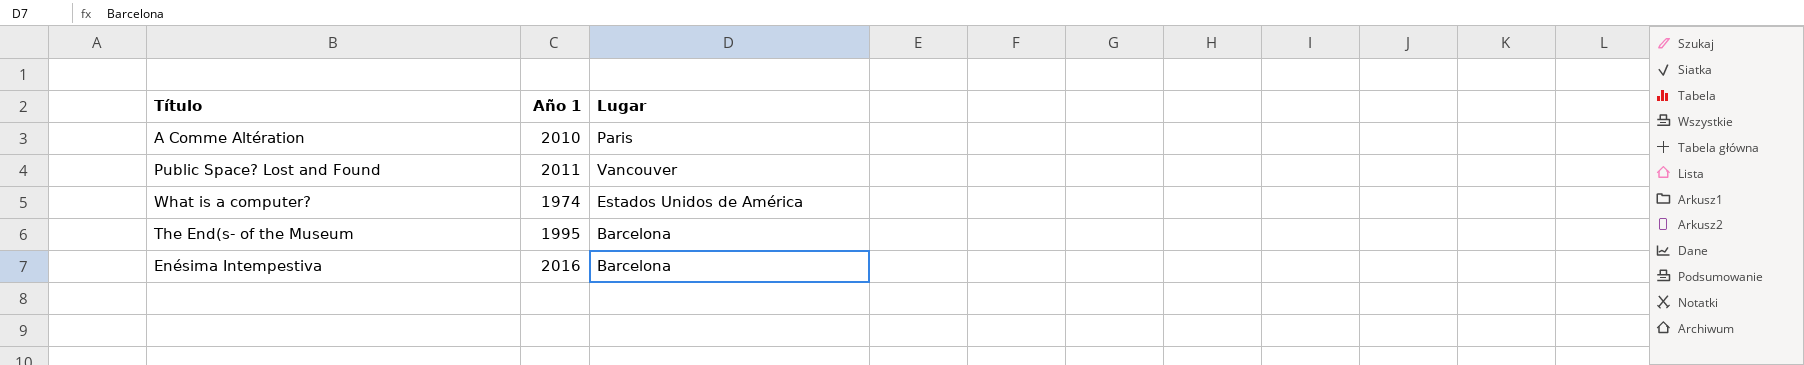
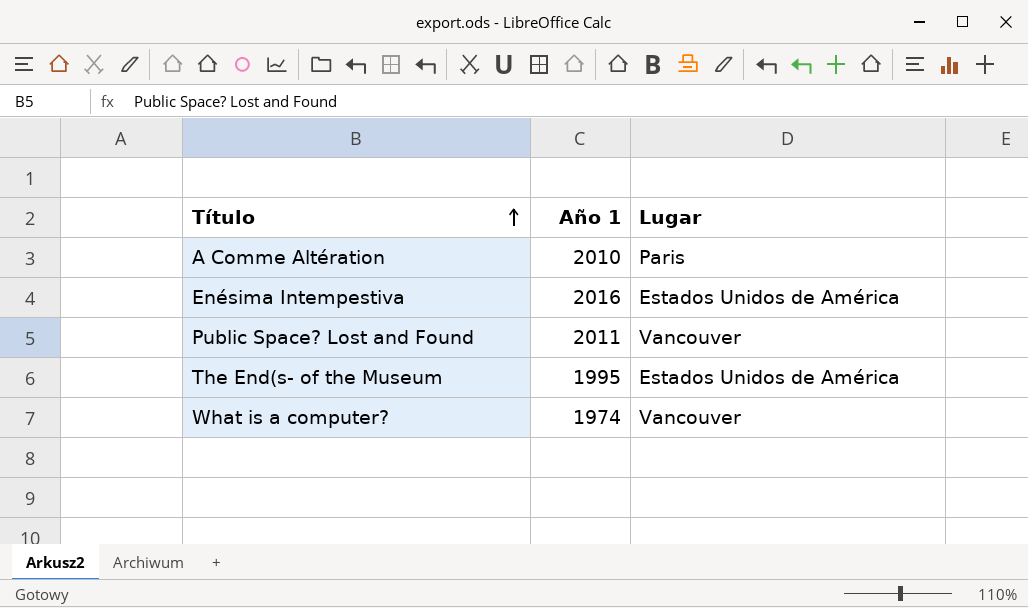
row order: none -> Título ascending
Enésima Intempestiva | Lugar: Barcelona -> Estados Unidos de América
The End(s- of the Museum | Lugar: Barcelona -> Estados Unidos de América
What is a computer? | Lugar: Estados Unidos de América -> Vancouver

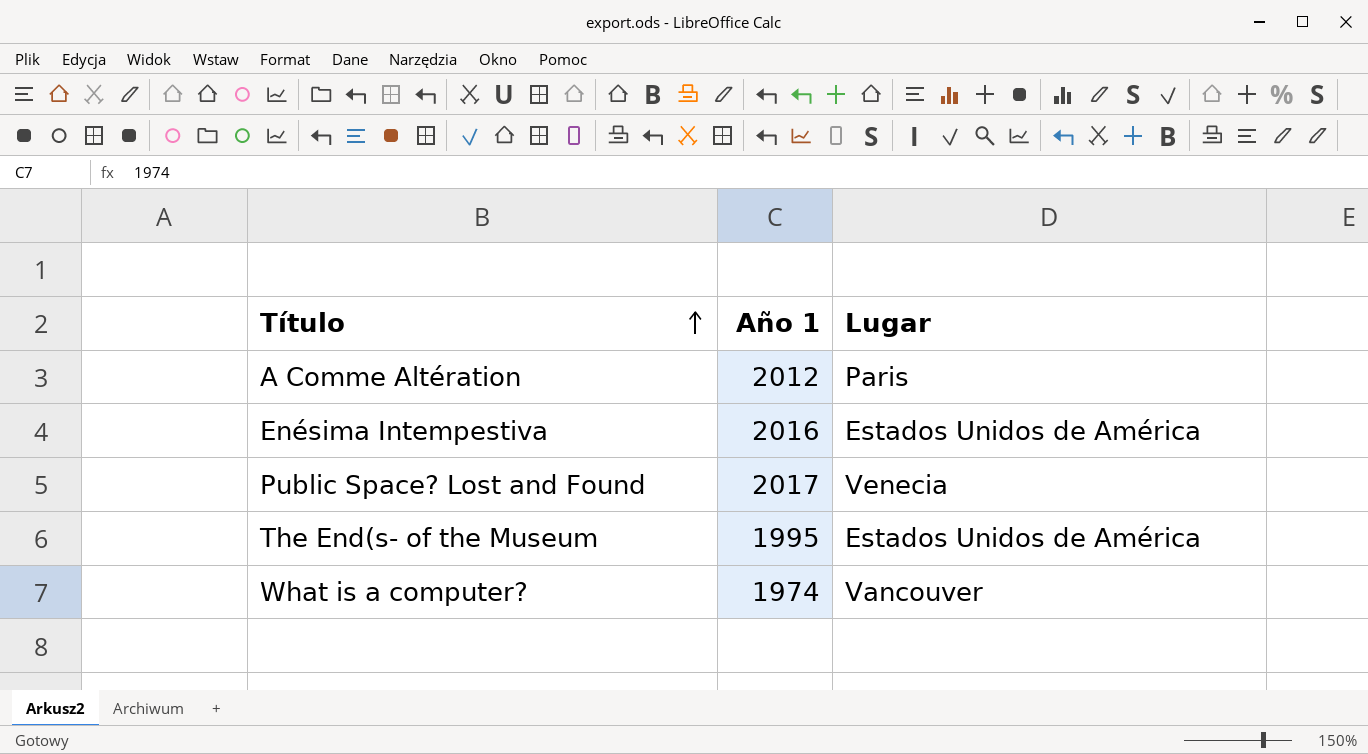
A Comme Altération | Año 1: 2010 -> 2012
Public Space? Lost and Found | Año 1: 2011 -> 2017
Public Space? Lost and Found | Lugar: Vancouver -> Venecia

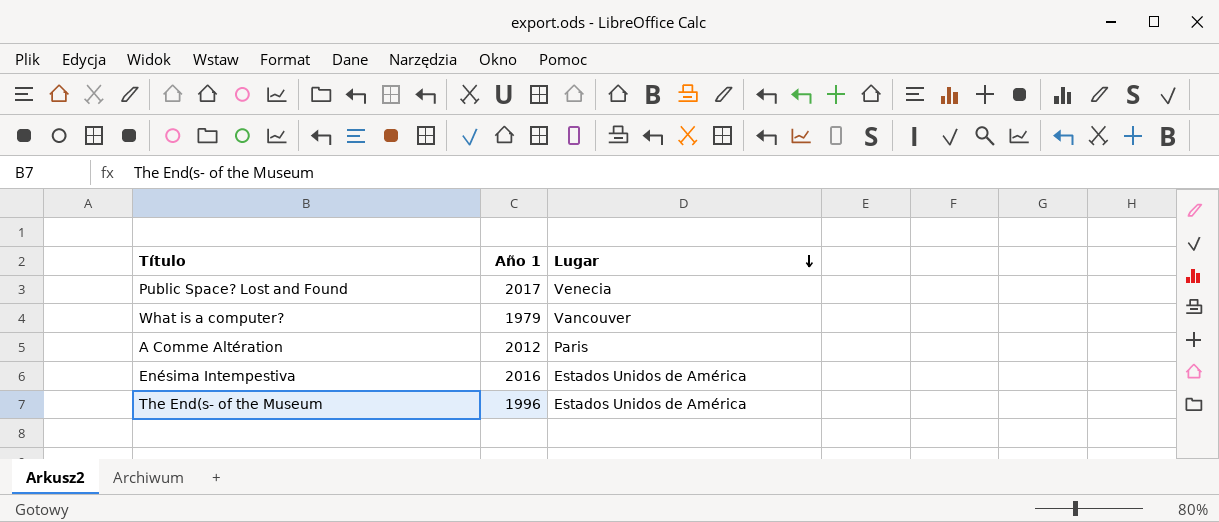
row order: Título ascending -> Lugar descending
What is a computer? | Año 1: 1974 -> 1979
The End(s- of the Museum | Año 1: 1995 -> 1996

